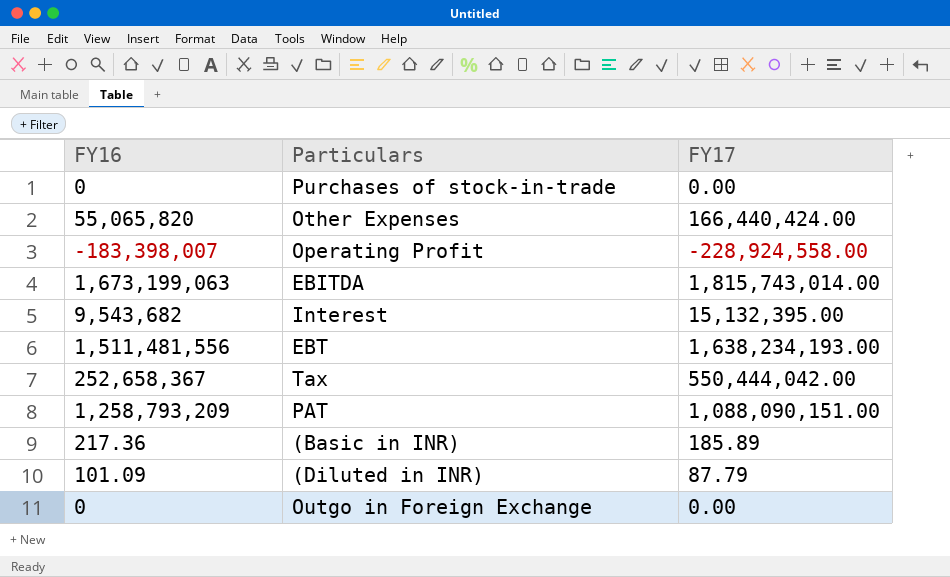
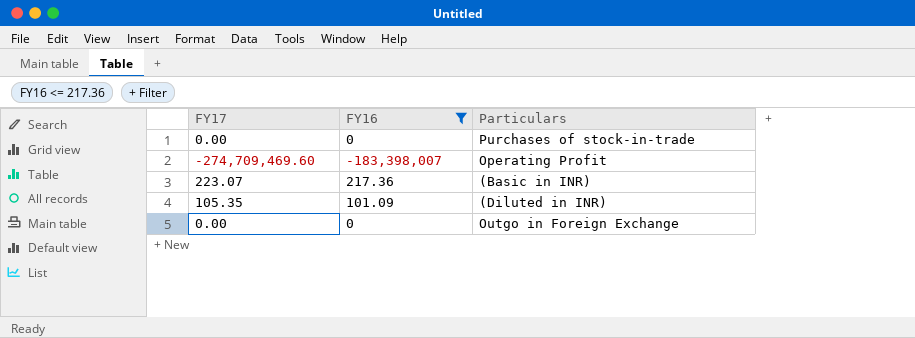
filter: none -> FY16 <= 217.36
column FY17 | position: 3 -> 1
Operating Profit | FY17: -228,924,558.00 -> -274,709,469.60
(Basic in INR) | FY17: 185.89 -> 223.07
(Diluted in INR) | FY17: 87.79 -> 105.35

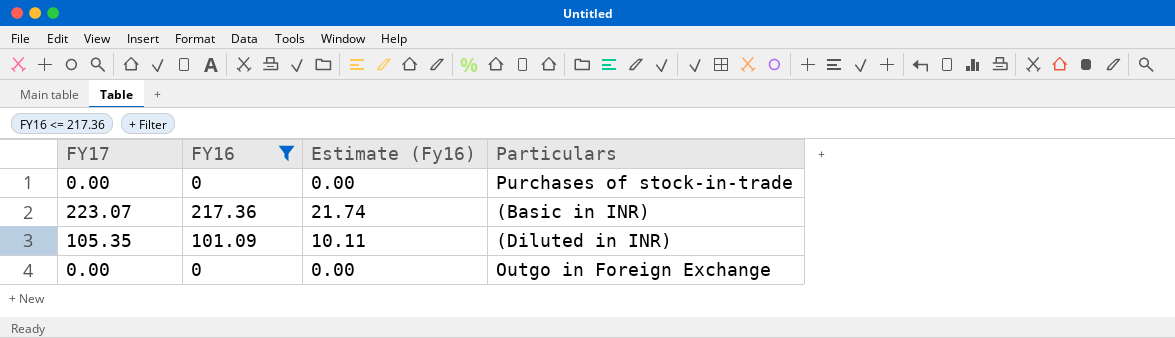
column Estimate (Fy16) | formula: none -> [FY16] * 0.1
row Operating Profit: -274,709,469.60 | -183,398,007 -> none

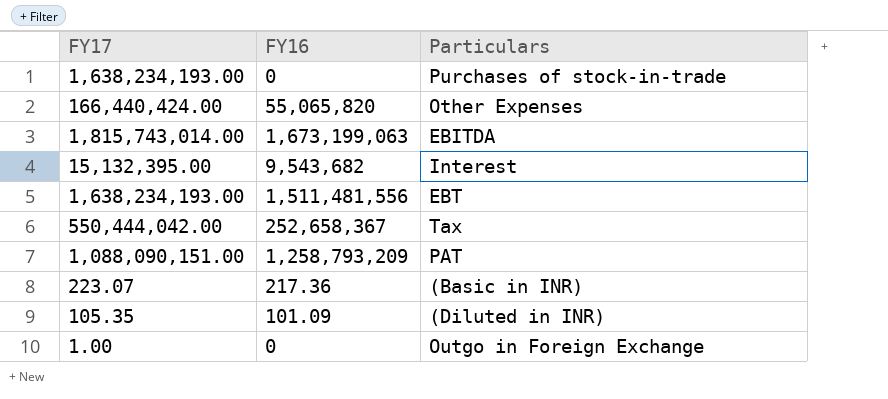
filter: FY16 <= 217.36 -> none
column Estimate (Fy16) | formula: [FY16] * 0.1 -> none
Purchases of stock-in-trade | FY17: 0.00 -> 1,638,234,193.00
Outgo in Foreign Exchange | FY17: 0.00 -> 1.00

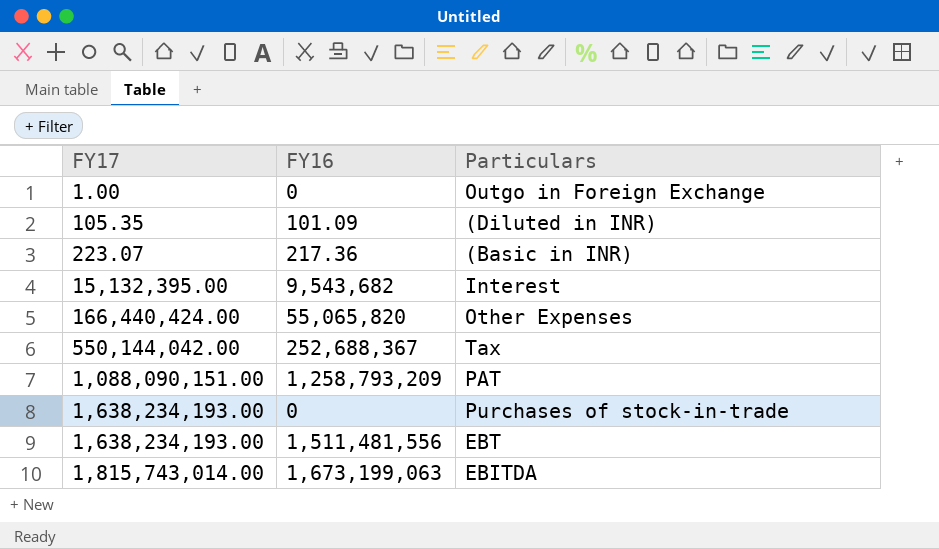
row order: none -> FY17 ascending
Tax | FY17: 550,444,042.00 -> 550,144,042.00
Tax | FY16: 252,658,367 -> 252,688,367

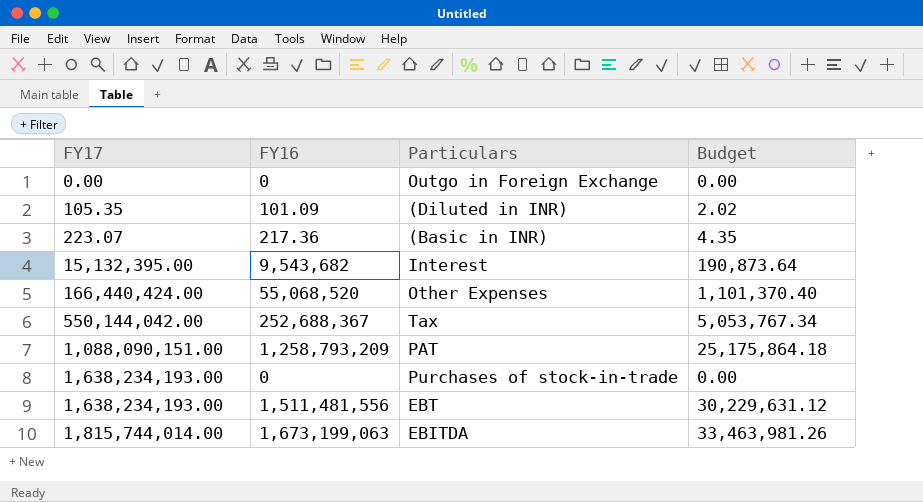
column Budget | formula: none -> [FY16] * 0.02
Outgo in Foreign Exchange | FY17: 1.00 -> 0.00
Other Expenses | FY16: 55,065,820 -> 55,068,520
EBITDA | FY17: 1,815,743,014.00 -> 1,815,744,014.00

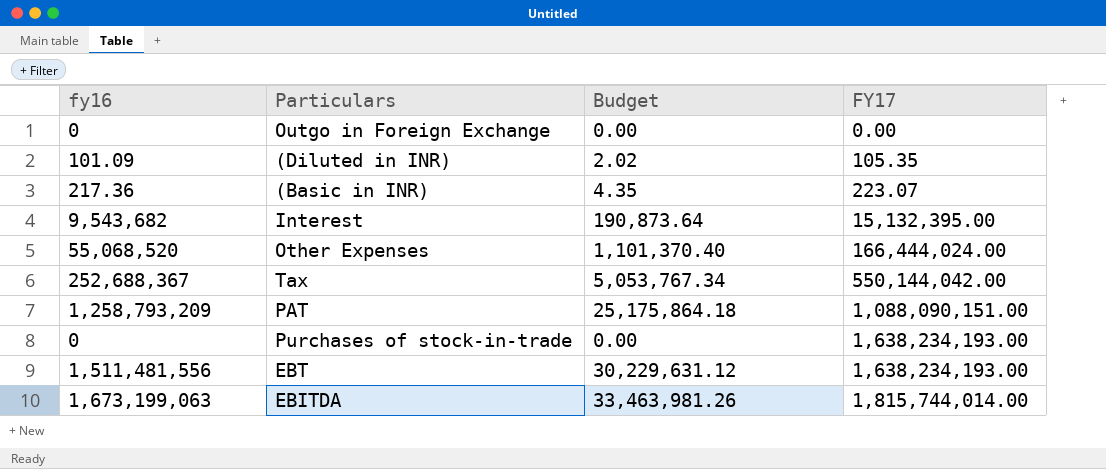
column name: FY16 -> fy16
column FY17 | position: 1 -> 4
Other Expenses | FY17: 166,440,424.00 -> 166,444,024.00

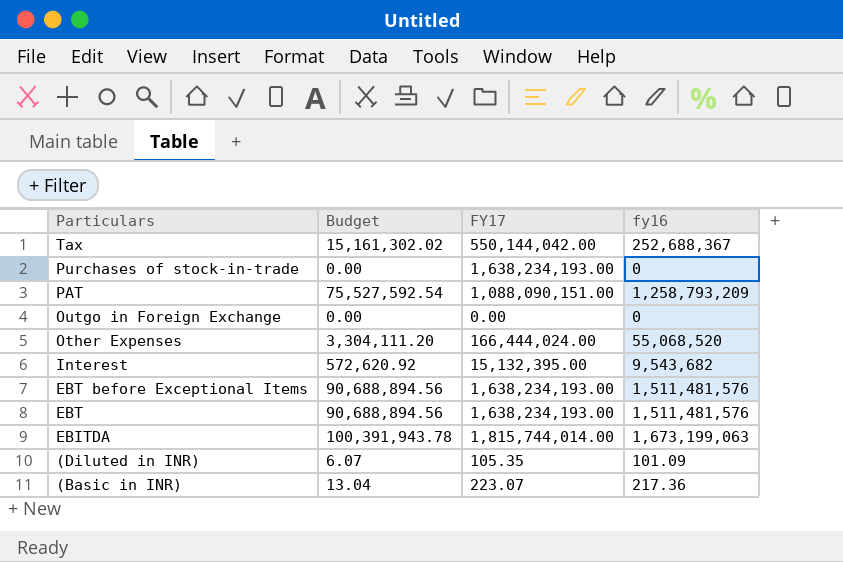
row order: FY17 ascending -> Particulars descending
column Budget | formula: [fy16] * 0.02 -> [fy16] * 0.06
column fy16 | position: 1 -> 4
row EBT before Exceptional Items: none -> 90,688,894.56 | 1,638,234,193.00 | 1,511,481,576
EBT | fy16: 1,511,481,556 -> 1,511,481,576

